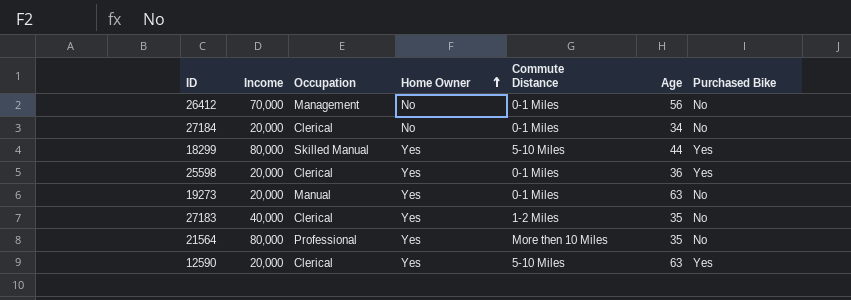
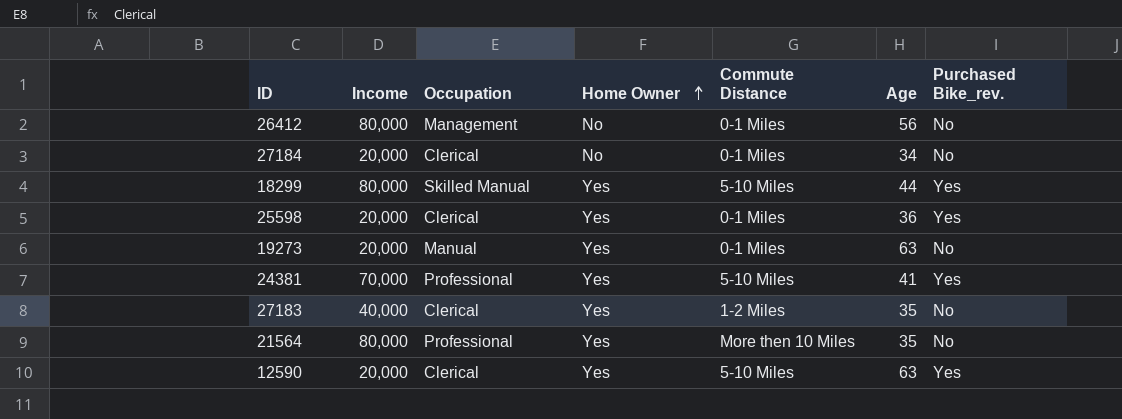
column name: Purchased Bike -> Purchased Bike_rev.
26412 | Income: 70,000 -> 80,000
row 24381: none -> 70,000 | Professional | Yes | 5-10 Miles | 41 | Yes

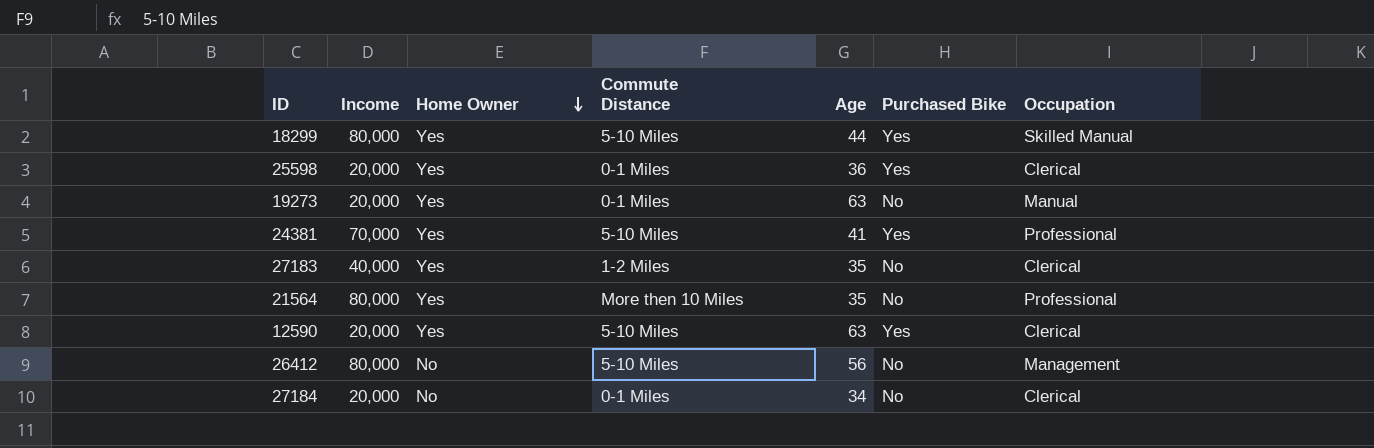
row order: Home Owner ascending -> Home Owner descending
column name: Purchased Bike_rev. -> Purchased Bike
column Occupation | position: 3 -> 7
26412 | Commute Distance: 0-1 Miles -> 5-10 Miles

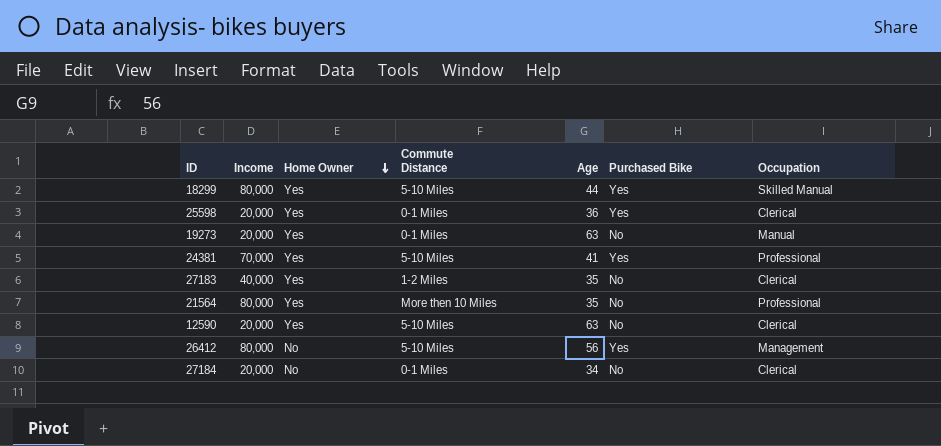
12590 | Purchased Bike: Yes -> No
26412 | Purchased Bike: No -> Yes

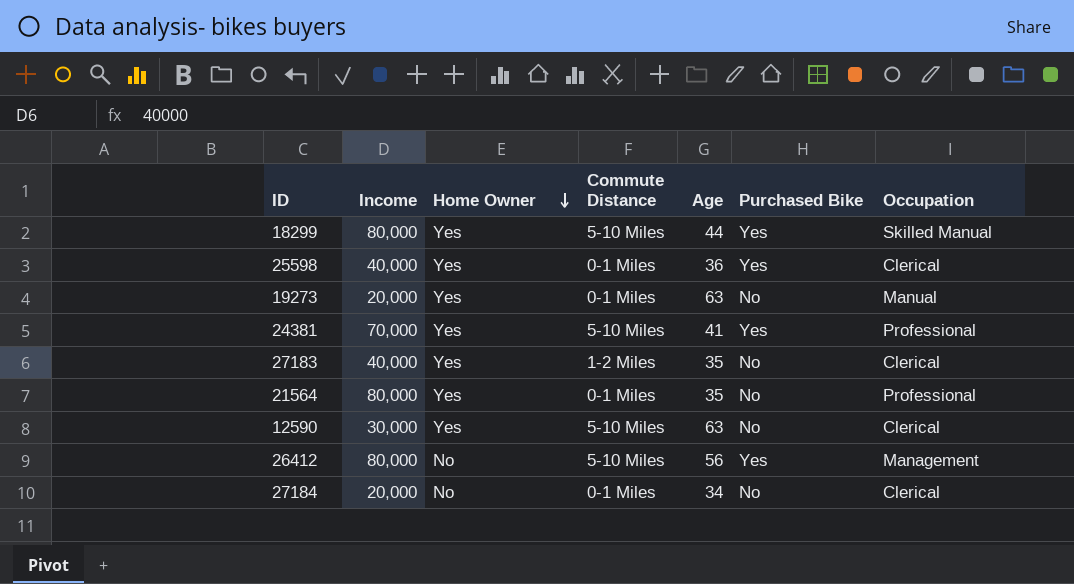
25598 | Income: 20,000 -> 40,000
21564 | Commute Distance: More then 10 Miles -> 0-1 Miles
12590 | Income: 20,000 -> 30,000

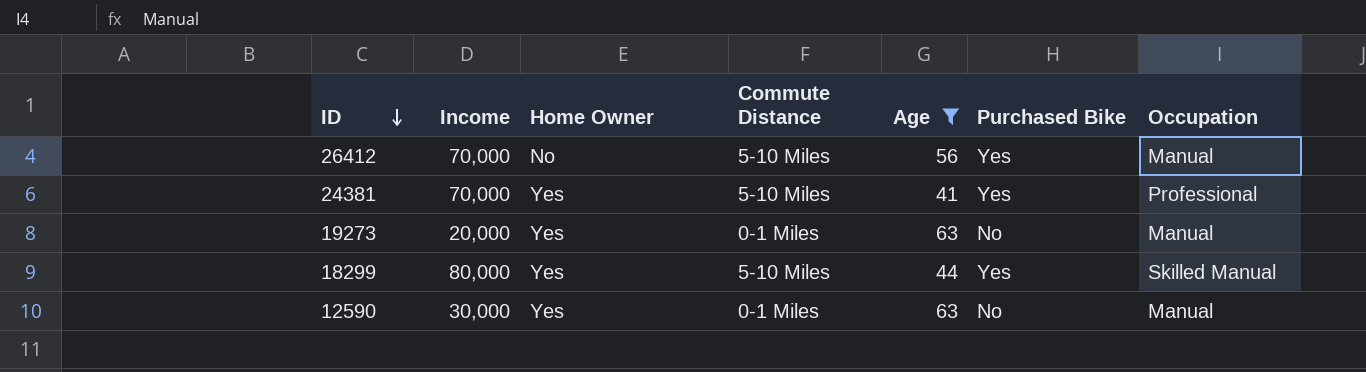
filter: none -> Age >= 41
row order: Home Owner descending -> ID descending
26412 | Income: 80,000 -> 70,000
26412 | Occupation: Management -> Manual
12590 | Commute Distance: 5-10 Miles -> 0-1 Miles
12590 | Occupation: Clerical -> Manual

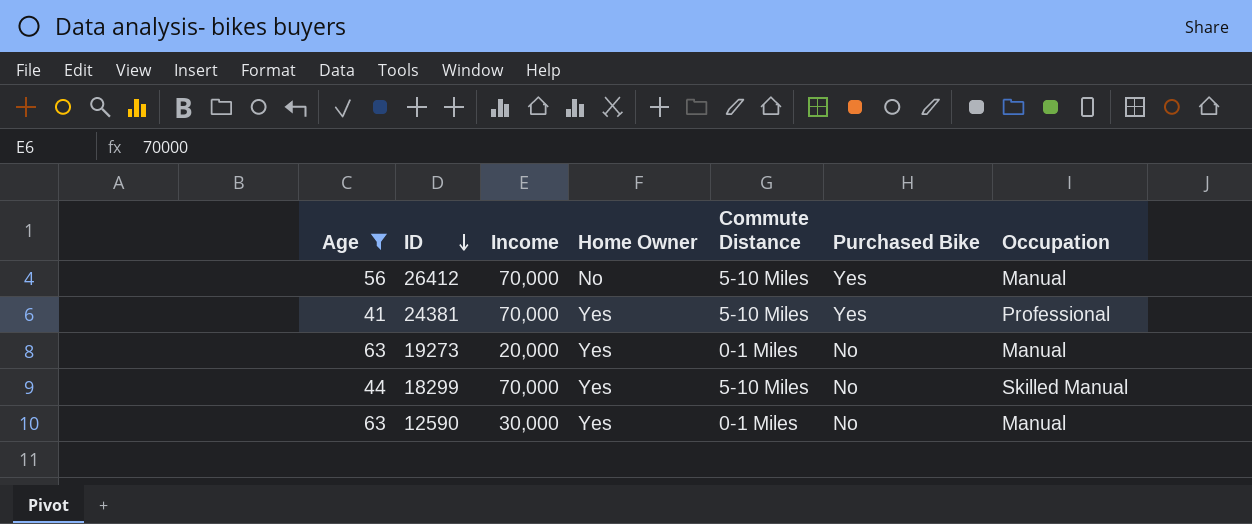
column Age | position: 5 -> 1
18299 | Income: 80,000 -> 70,000
18299 | Purchased Bike: Yes -> No

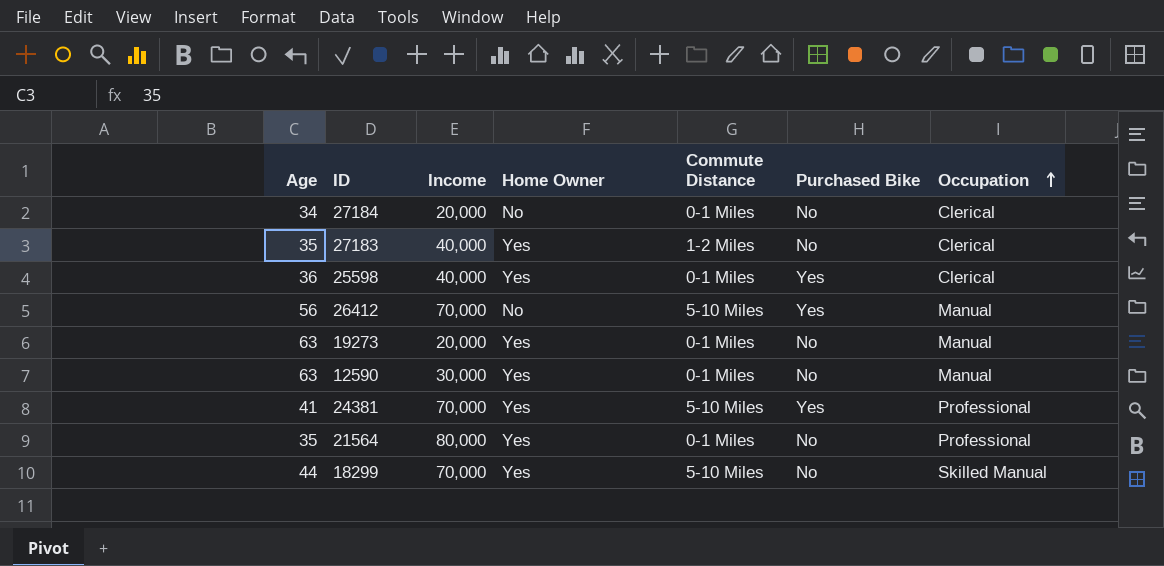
filter: Age >= 41 -> none
row order: ID descending -> Occupation ascending

